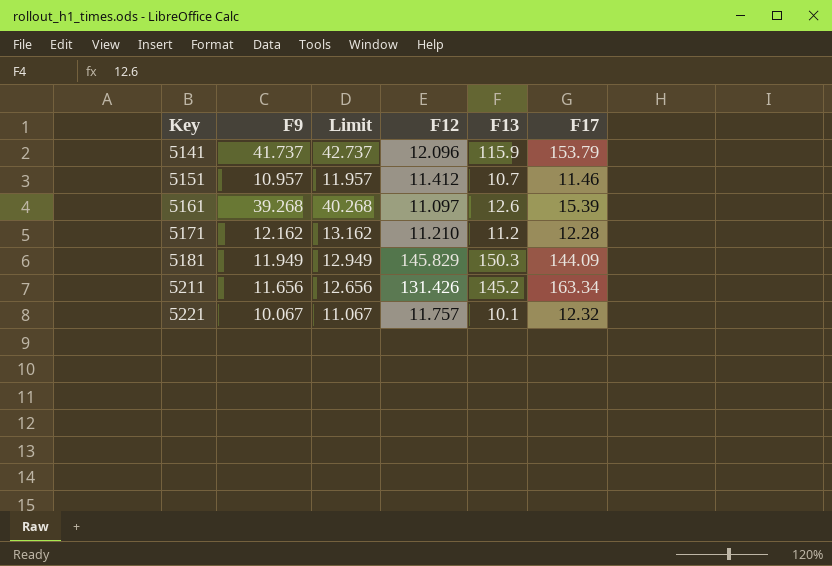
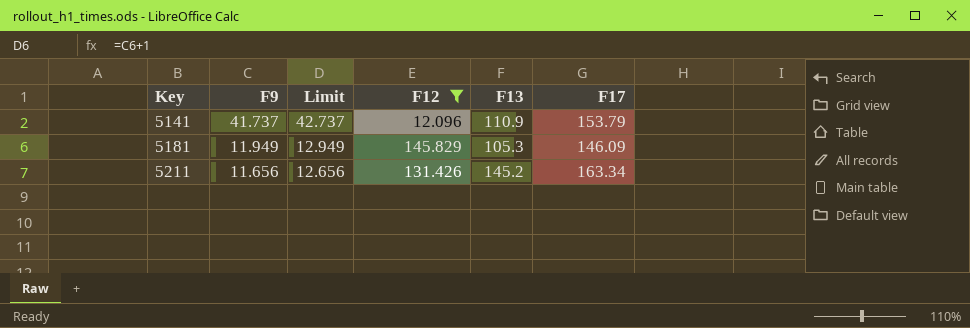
filter: none -> F12 >= 12.096
5141 | F13: 115.9 -> 110.9
5181 | F13: 150.3 -> 105.3
5181 | F17: 144.09 -> 146.09

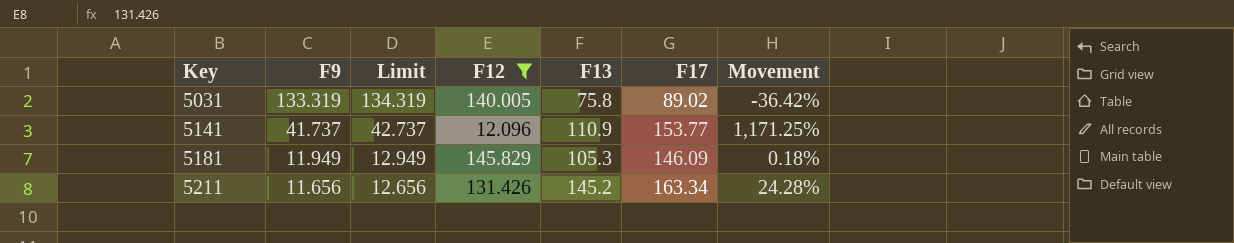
column Movement | formula: none -> ([F17] - [F12]) / [F12]
row 5031: none -> 133.319 | 134.319 | 140.005 | 75.8 | 89.02 | -36.42%
5141 | F17: 153.79 -> 153.77

